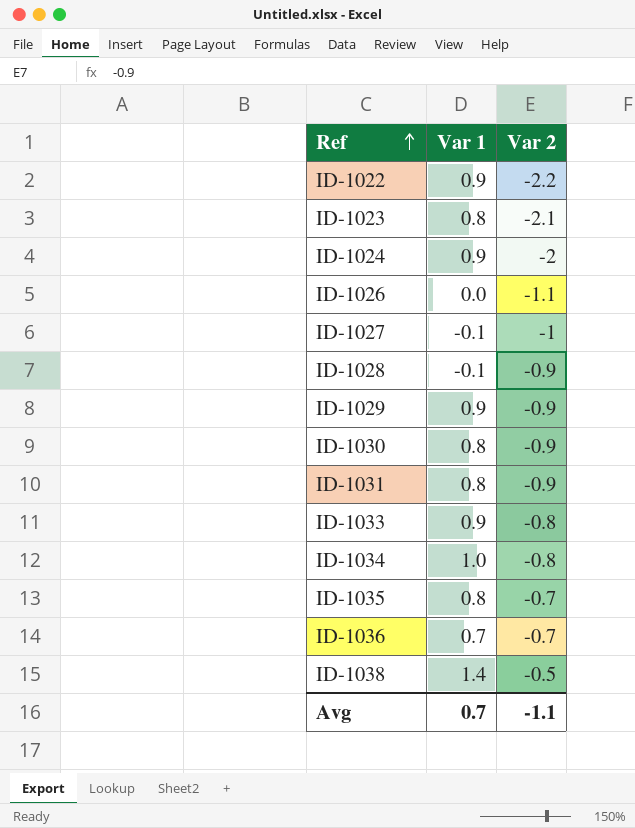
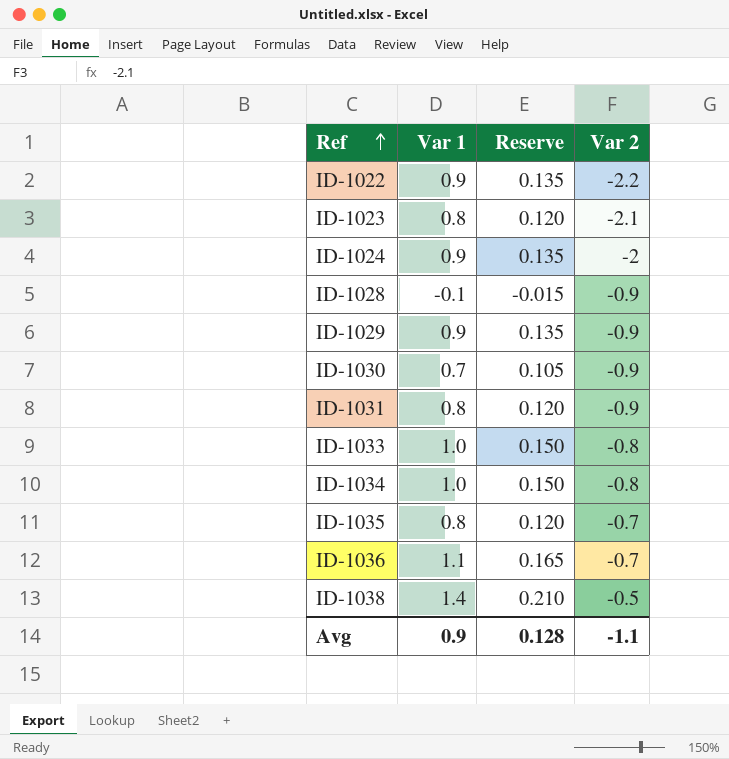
column Reserve | formula: none -> [Var 1] * 0.15
row ID-1026: 0.0 | -1.1 -> none
row ID-1027: -0.1 | -1 -> none
ID-1030 | Var 1: 0.8 -> 0.7
ID-1033 | Var 1: 0.9 -> 1.0
ID-1036 | Var 1: 0.7 -> 1.1
Avg | Var 1: 0.7 -> 0.9

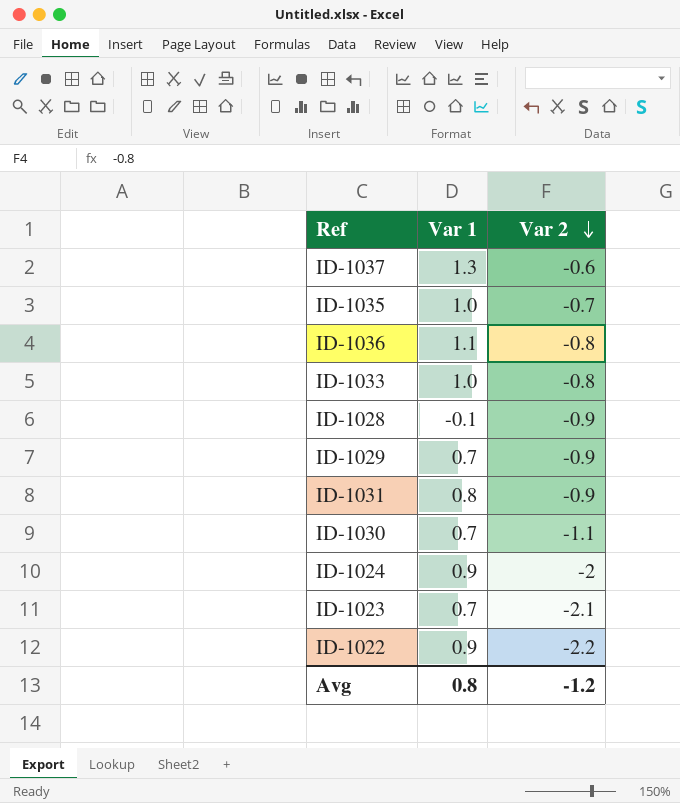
row order: Ref ascending -> Var 2 descending
column Reserve | formula: [Var 1] * 0.15 -> none
row ID-1034: 1.0 | 0.150 | -0.8 -> none
row ID-1038: 1.4 | 0.210 | -0.5 -> none
row ID-1037: none -> 1.3 | -0.6
ID-1035 | Var 1: 0.8 -> 1.0
ID-1036 | Var 2: -0.7 -> -0.8
ID-1029 | Var 1: 0.9 -> 0.7
ID-1030 | Var 2: -0.9 -> -1.1
ID-1023 | Var 1: 0.8 -> 0.7
Avg | Var 1: 0.9 -> 0.8
Avg | Var 2: -1.1 -> -1.2

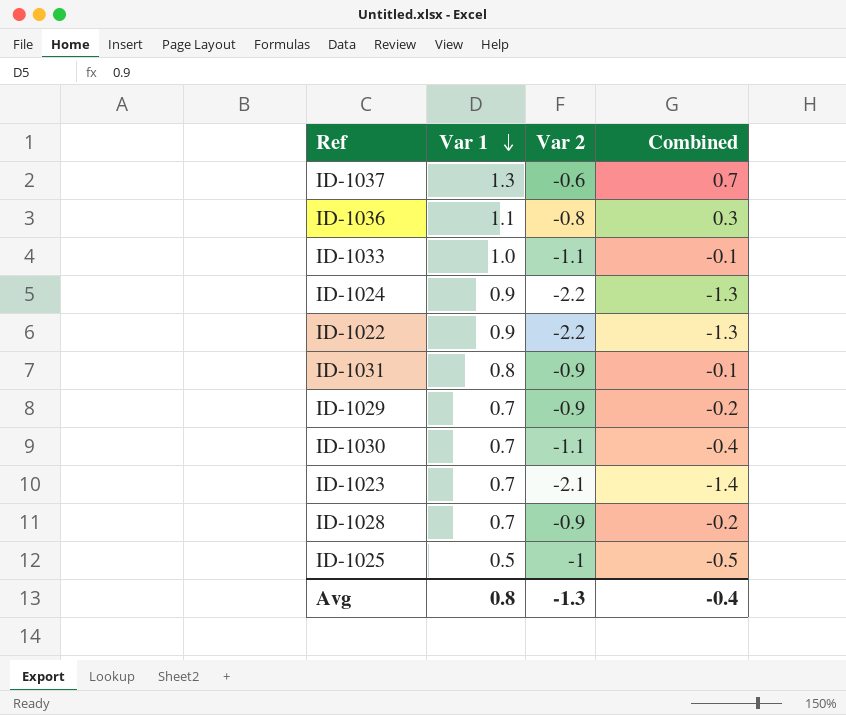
row order: Var 2 descending -> Var 1 descending
column Combined | formula: none -> [Var 1] + [Var 2]
row ID-1035: 1.0 | -0.7 -> none
ID-1033 | Var 2: -0.8 -> -1.1
ID-1024 | Var 2: -2 -> -2.2
ID-1028 | Var 1: -0.1 -> 0.7
row ID-1025: none -> 0.5 | -1 | -0.5
Avg | Var 2: -1.2 -> -1.3

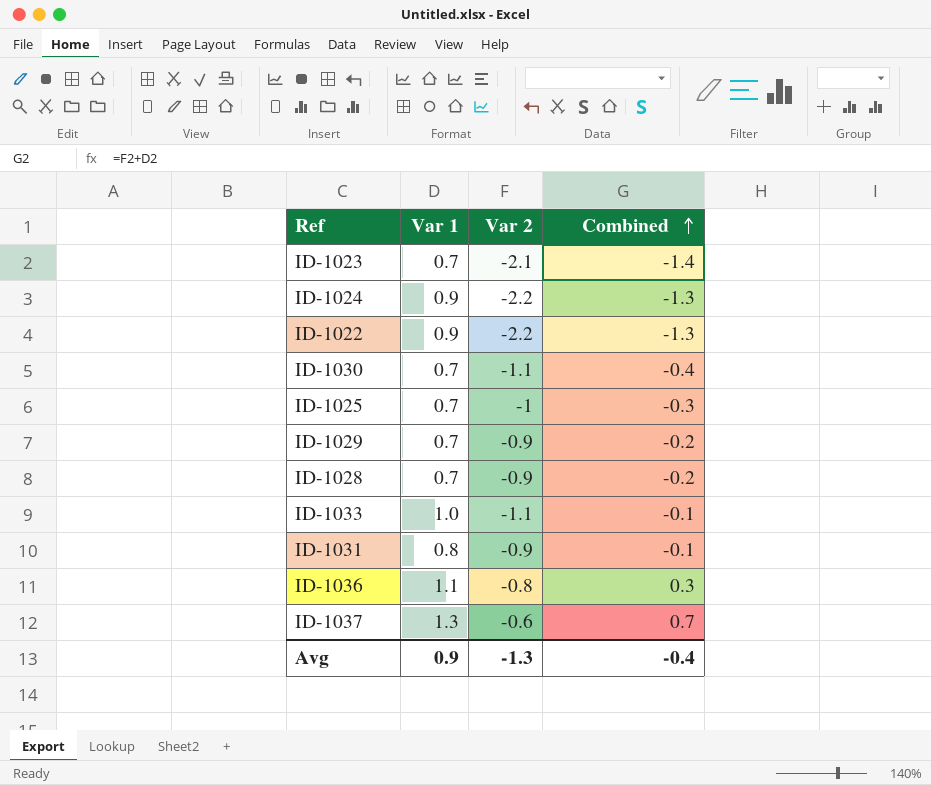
row order: Var 1 descending -> Combined ascending
ID-1025 | Var 1: 0.5 -> 0.7
ID-1025 | Combined: -0.5 -> -0.3
Avg | Var 1: 0.8 -> 0.9

